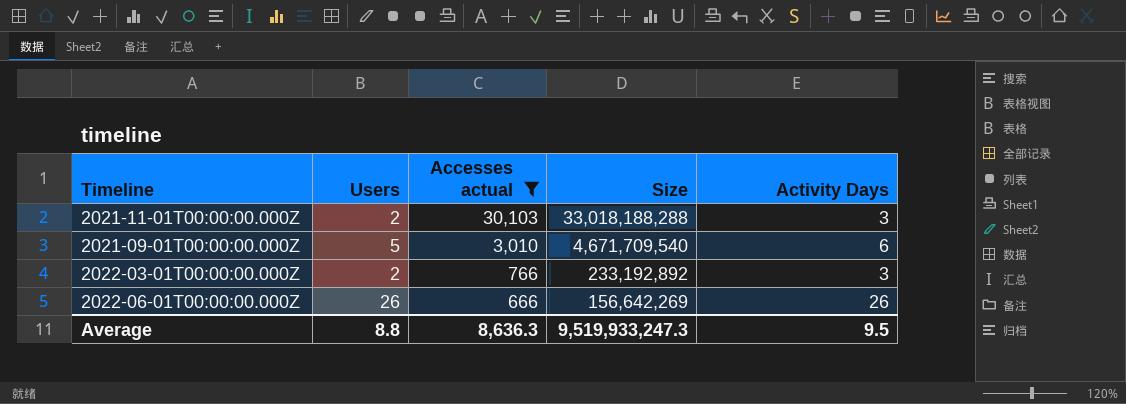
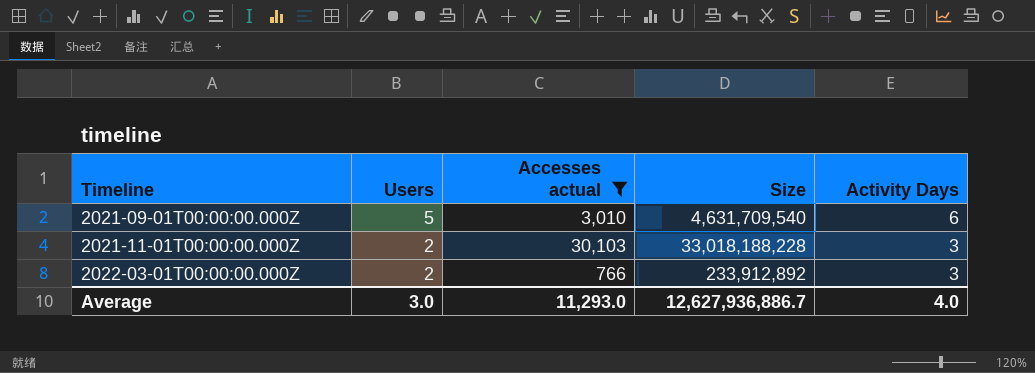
row order: Accesses actual descending -> Timeline ascending
row 2022-06-01T00:00:00.000Z: 26 | 666 | 156,642,269 | 26 -> none
2021-09-01T00:00:00.000Z | Size: 4,671,709,540 -> 4,631,709,540
2021-11-01T00:00:00.000Z | Size: 33,018,188,288 -> 33,018,188,228
2022-03-01T00:00:00.000Z | Size: 233,192,892 -> 233,912,892
Average | Users: 8.8 -> 3.0
Average | Accesses actual: 8,636.3 -> 11,293.0
Average | Size: 9,519,933,247.3 -> 12,627,936,886.7
Average | Activity Days: 9.5 -> 4.0

